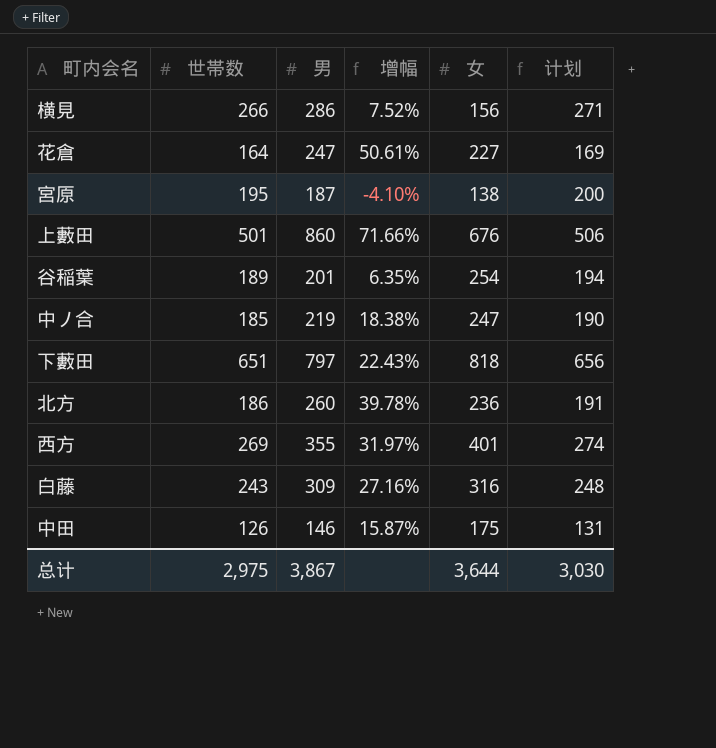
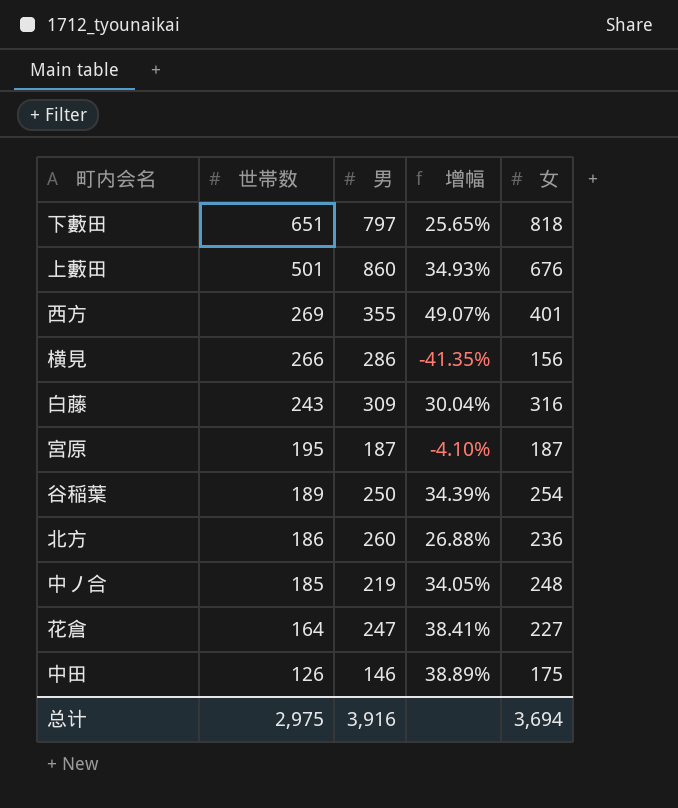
row order: none -> 世帯数 descending
column 计划 | formula: [世帯数] + 5 -> none
column 增幅 | formula: ([男] - [世帯数]) / [世帯数] -> ([女] - [世帯数]) / [世帯数]
宮原 | 女: 138 -> 187
谷稲葉 | 男: 201 -> 250
中ノ合 | 女: 247 -> 248
总计 | 男: 3,867 -> 3,916
总计 | 女: 3,644 -> 3,694

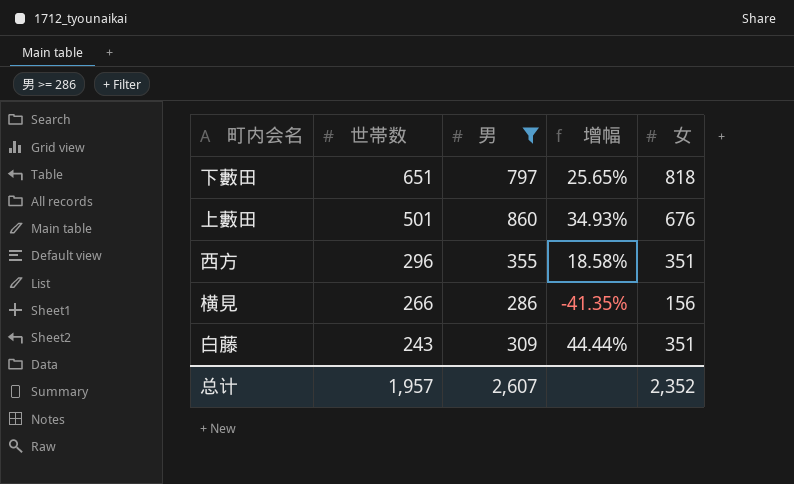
filter: none -> 男 >= 286
西方 | 世帯数: 269 -> 296
西方 | 增幅: 49.07% -> 18.58%
西方 | 女: 401 -> 351
白藤 | 增幅: 30.04% -> 44.44%
白藤 | 女: 316 -> 351
总计 | 世帯数: 2,975 -> 1,957
总计 | 男: 3,916 -> 2,607
总计 | 女: 3,694 -> 2,352

